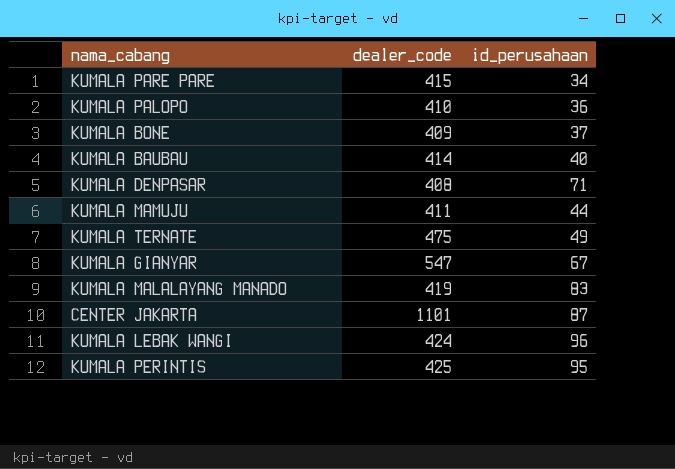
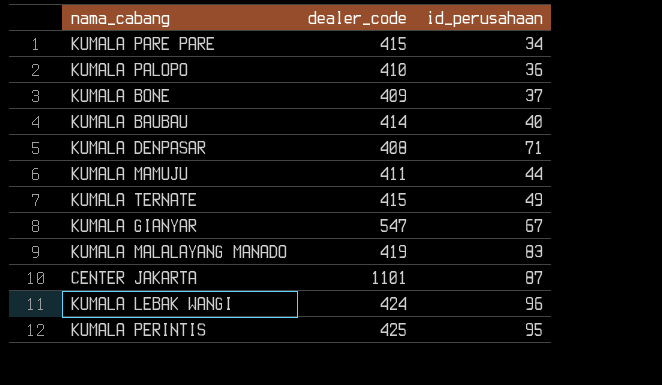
KUMALA TERNATE | dealer_code: 475 -> 415

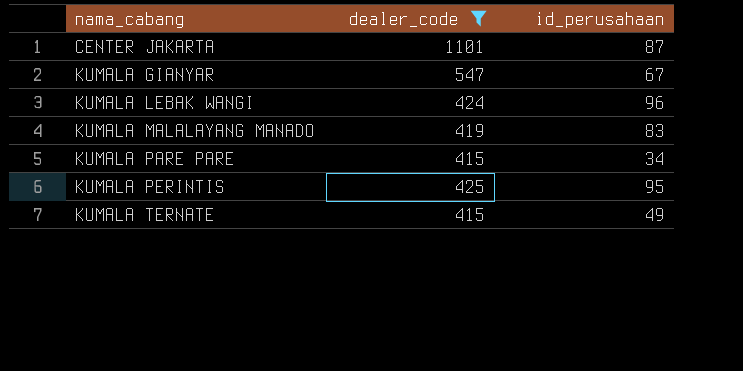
filter: none -> dealer_code >= 415
row order: none -> nama_cabang ascending

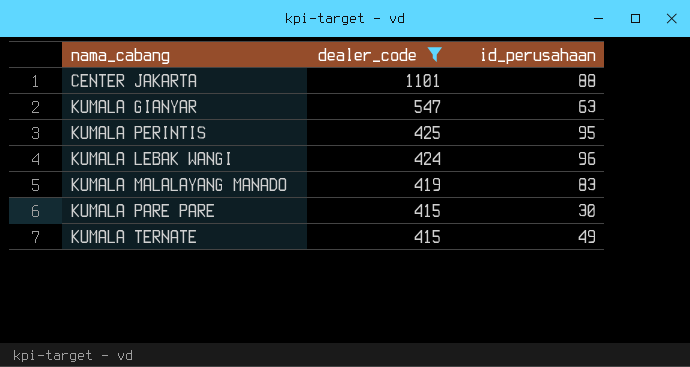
row order: nama_cabang ascending -> dealer_code descending
CENTER JAKARTA | id_perusahaan: 87 -> 88
KUMALA GIANYAR | id_perusahaan: 67 -> 63
KUMALA PARE PARE | id_perusahaan: 34 -> 30

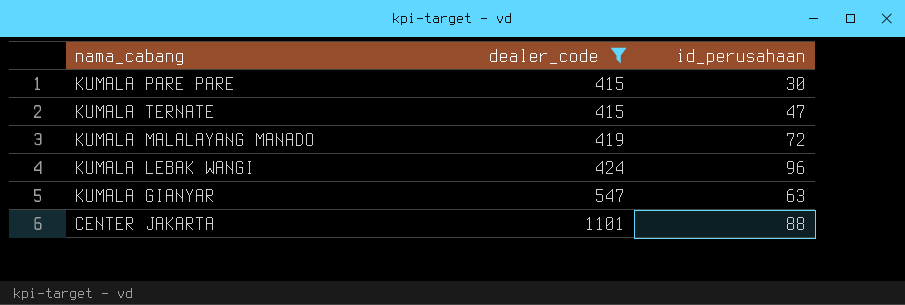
row order: dealer_code descending -> dealer_code ascending
row KUMALA PERINTIS: 425 | 95 -> none
KUMALA TERNATE | id_perusahaan: 49 -> 47
KUMALA MALALAYANG MANADO | id_perusahaan: 83 -> 72

